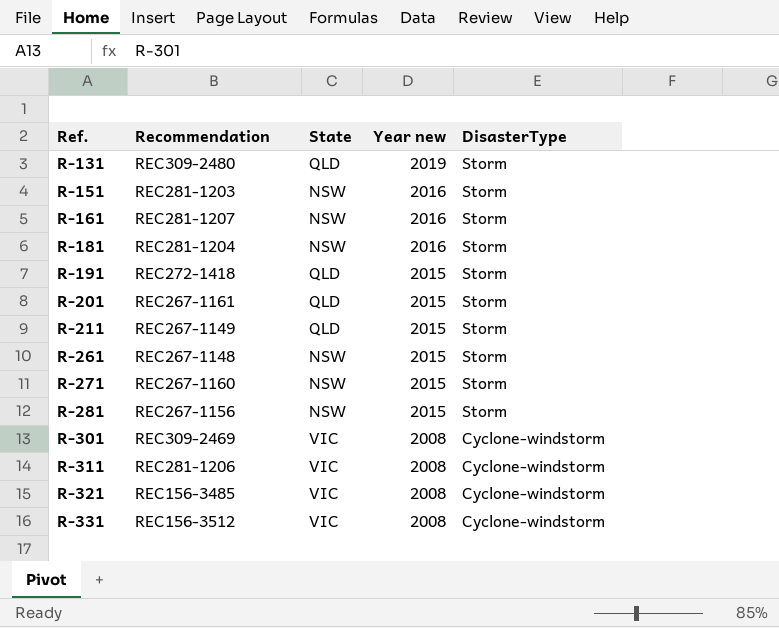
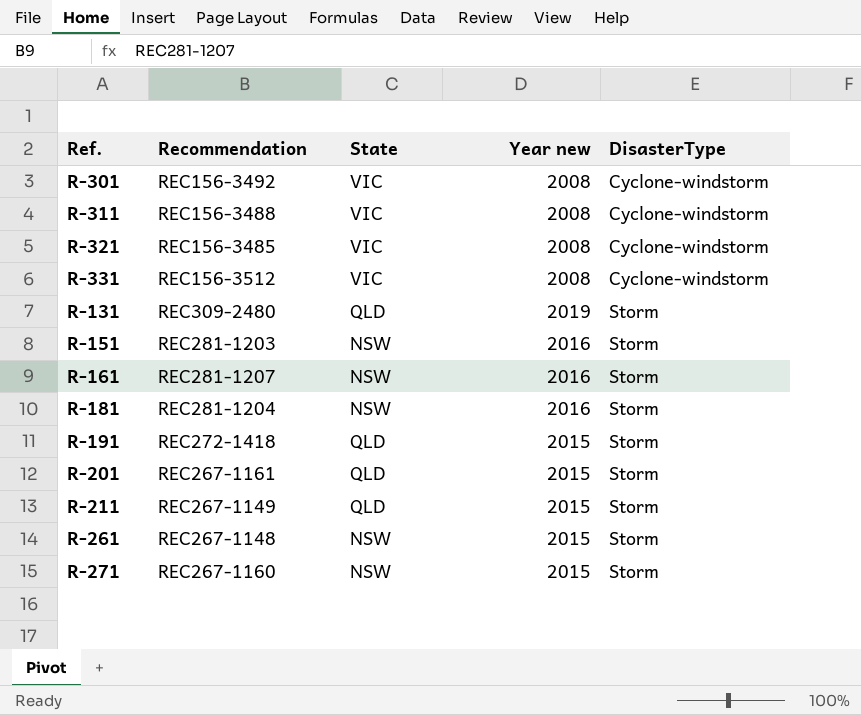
row order: Ref. ascending -> DisasterType ascending
row R-281: REC267-1156 | NSW | 2015 | Storm -> none
R-301 | Recommendation: REC309-2469 -> REC156-3492
R-311 | Recommendation: REC281-1206 -> REC156-3488

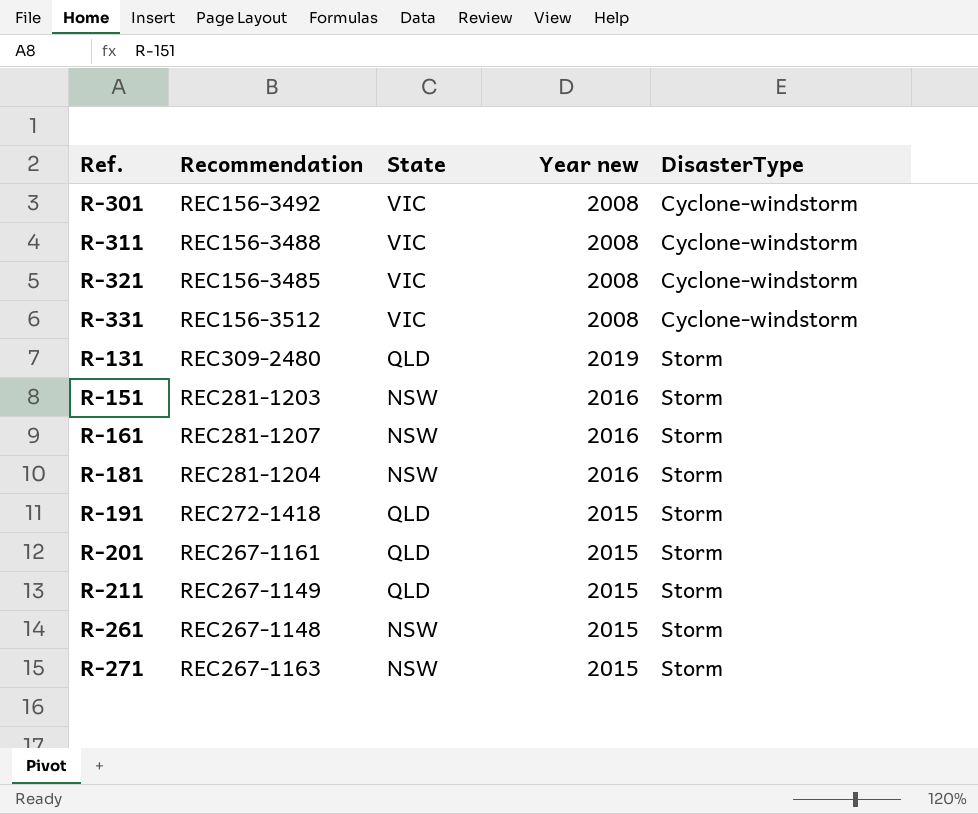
R-271 | Recommendation: REC267-1160 -> REC267-1163

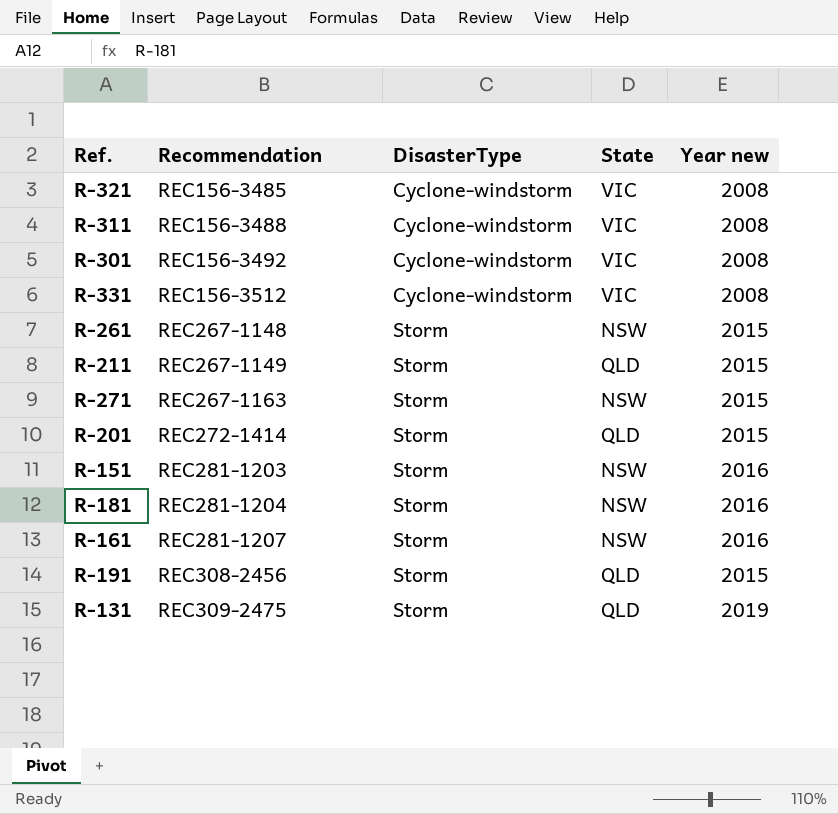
row order: DisasterType ascending -> Recommendation ascending
column DisasterType | position: 5 -> 3
R-201 | Recommendation: REC267-1161 -> REC272-1414
R-191 | Recommendation: REC272-1418 -> REC308-2456
R-131 | Recommendation: REC309-2480 -> REC309-2475

